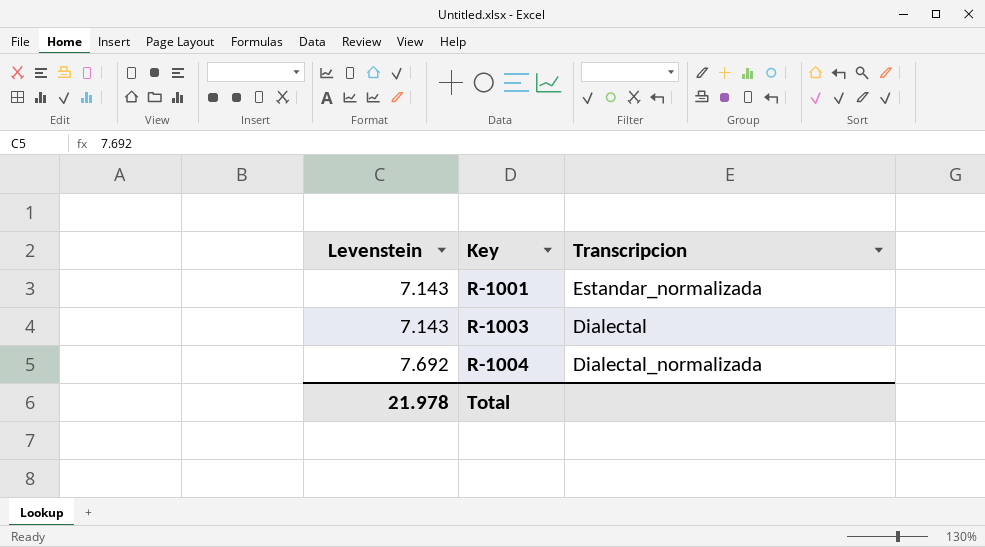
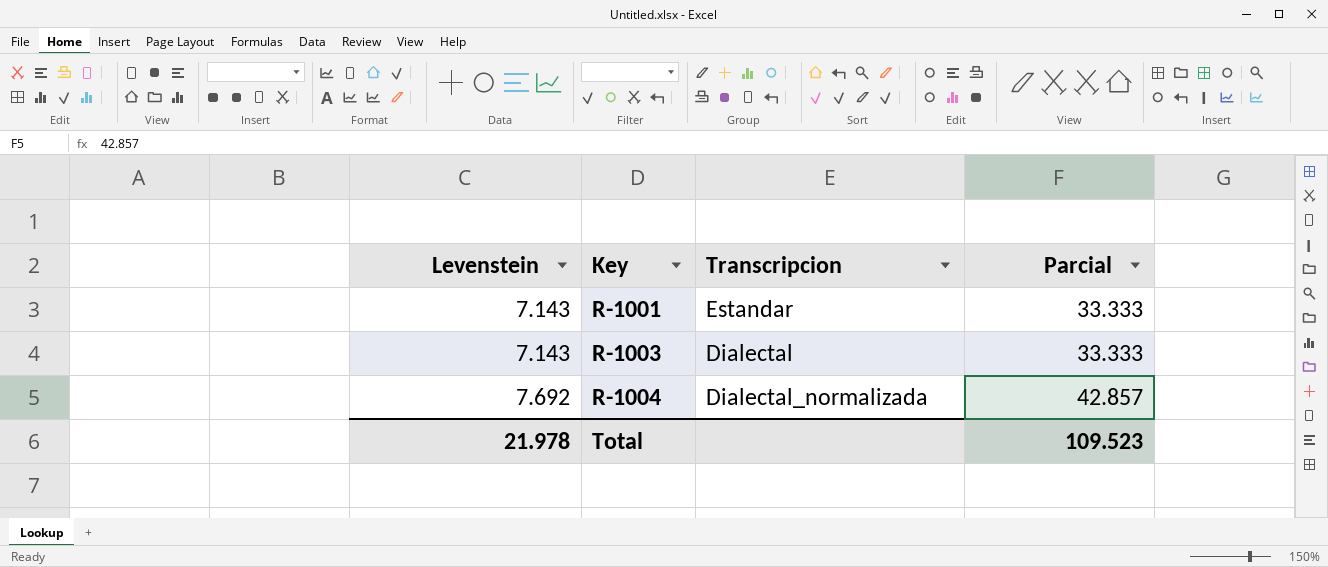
column Parcial | position: none -> 4
R-1001 | Transcripcion: Estandar_normalizada -> Estandar

